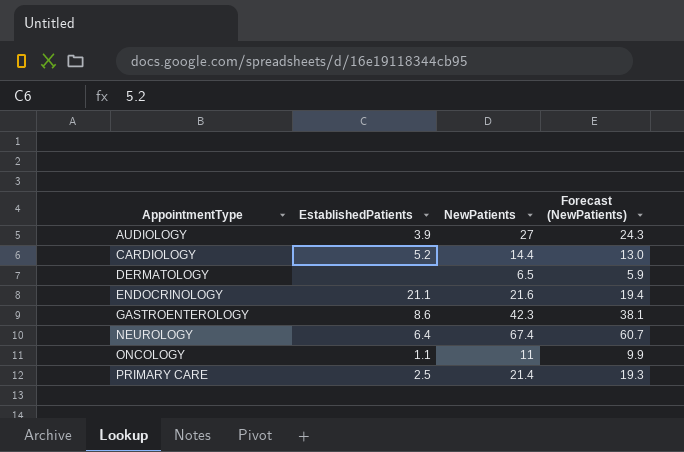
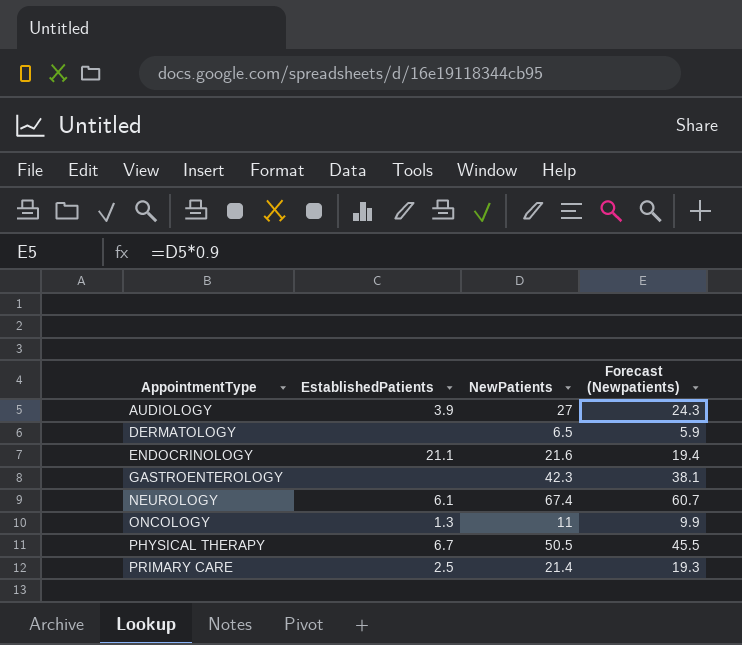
column name: Forecast (NewPatients) -> Forecast (Newpatients)
row CARDIOLOGY: 5.2 | 14.4 | 13.0 -> none
GASTROENTEROLOGY | EstablishedPatients: 8.6 -> none
NEUROLOGY | EstablishedPatients: 6.4 -> 6.1
ONCOLOGY | EstablishedPatients: 1.1 -> 1.3
row PHYSICAL THERAPY: none -> 6.7 | 50.5 | 45.5

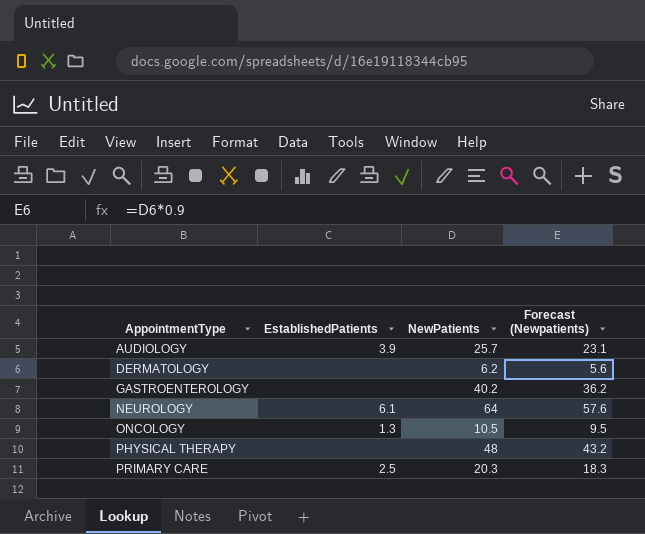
row ENDOCRINOLOGY: 21.1 | 21.6 | 19.4 -> none
AUDIOLOGY | NewPatients: 27 -> 25.7
AUDIOLOGY | Forecast (Newpatients): 24.3 -> 23.1
DERMATOLOGY | NewPatients: 6.5 -> 6.2
DERMATOLOGY | Forecast (Newpatients): 5.9 -> 5.6
GASTROENTEROLOGY | NewPatients: 42.3 -> 40.2
GASTROENTEROLOGY | Forecast (Newpatients): 38.1 -> 36.2
NEUROLOGY | NewPatients: 67.4 -> 64
NEUROLOGY | Forecast (Newpatients): 60.7 -> 57.6
ONCOLOGY | NewPatients: 11 -> 10.5
ONCOLOGY | Forecast (Newpatients): 9.9 -> 9.5
PHYSICAL THERAPY | EstablishedPatients: 6.7 -> none
PHYSICAL THERAPY | NewPatients: 50.5 -> 48
PHYSICAL THERAPY | Forecast (Newpatients): 45.5 -> 43.2
PRIMARY CARE | NewPatients: 21.4 -> 20.3
PRIMARY CARE | Forecast (Newpatients): 19.3 -> 18.3

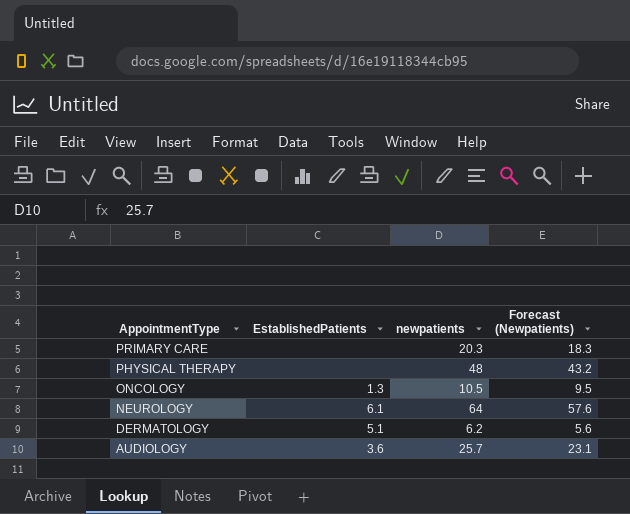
row order: AppointmentType ascending -> AppointmentType descending
column name: NewPatients -> newpatients
row GASTROENTEROLOGY: none | 40.2 | 36.2 -> none
PRIMARY CARE | EstablishedPatients: 2.5 -> none
DERMATOLOGY | EstablishedPatients: none -> 5.1
AUDIOLOGY | EstablishedPatients: 3.9 -> 3.6

